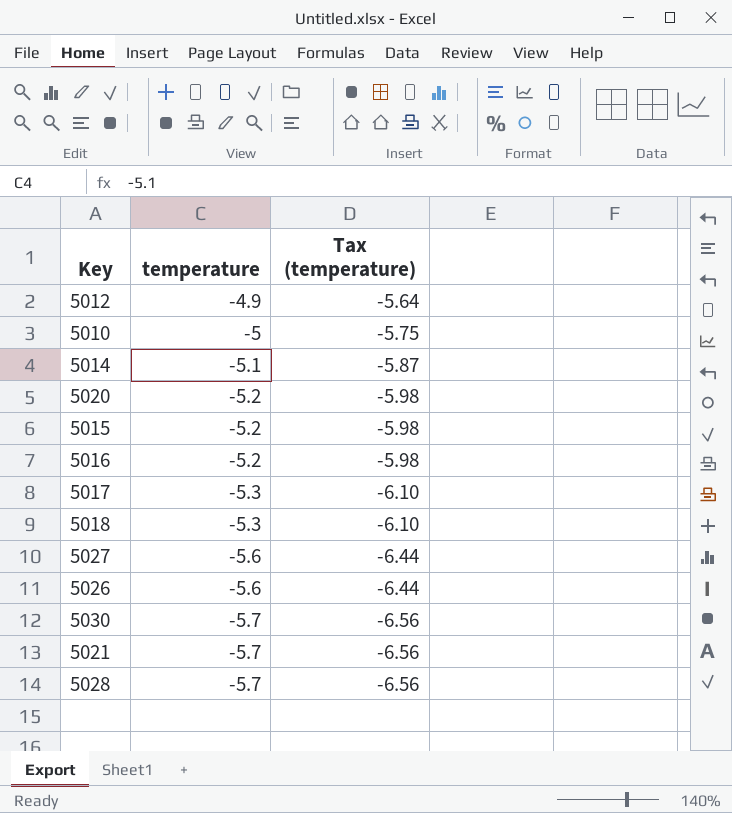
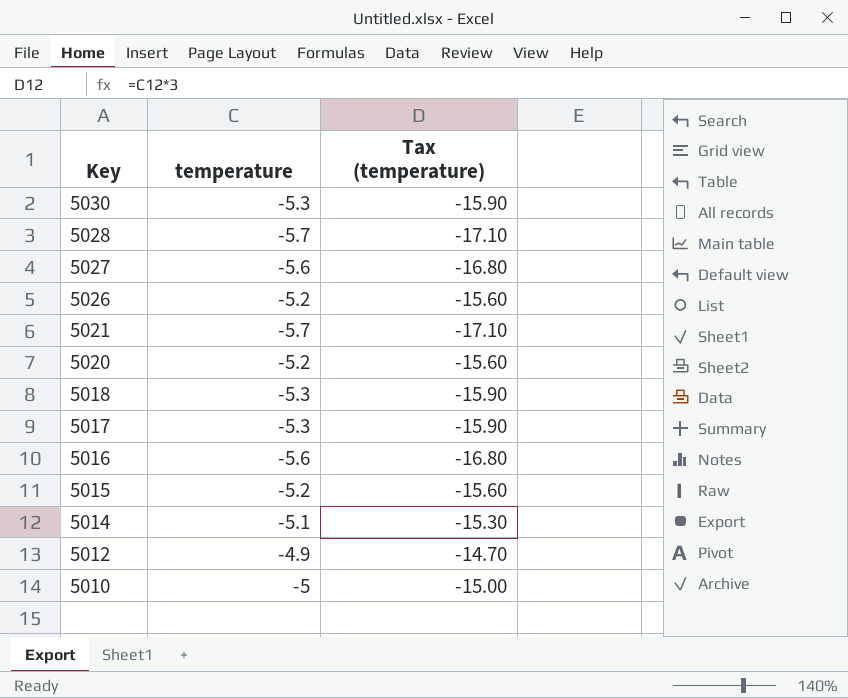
row order: temperature descending -> Key descending
column Tax (temperature) | formula: [temperature] * 1.15 -> [temperature] * 3
5030 | temperature: -5.7 -> -5.3
5026 | temperature: -5.6 -> -5.2
5016 | temperature: -5.2 -> -5.6

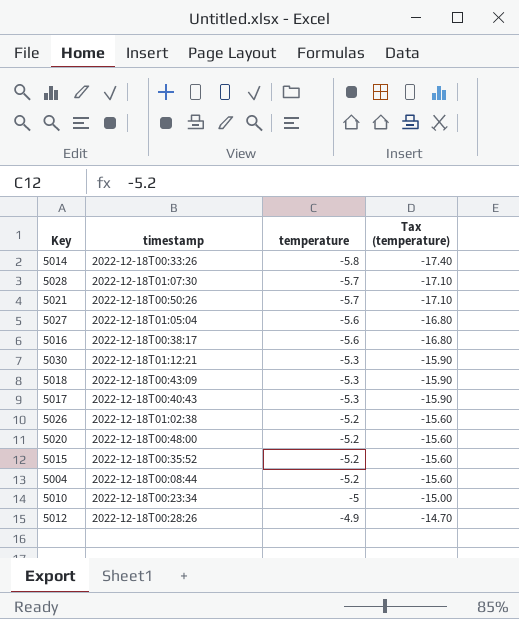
row order: Key descending -> temperature ascending
column timestamp | position: none -> 2
5014 | temperature: -5.1 -> -5.8
5014 | Tax (temperature): -15.30 -> -17.40
row 5004: none -> 2022-12-18T00:08:44 | -5.2 | -15.60

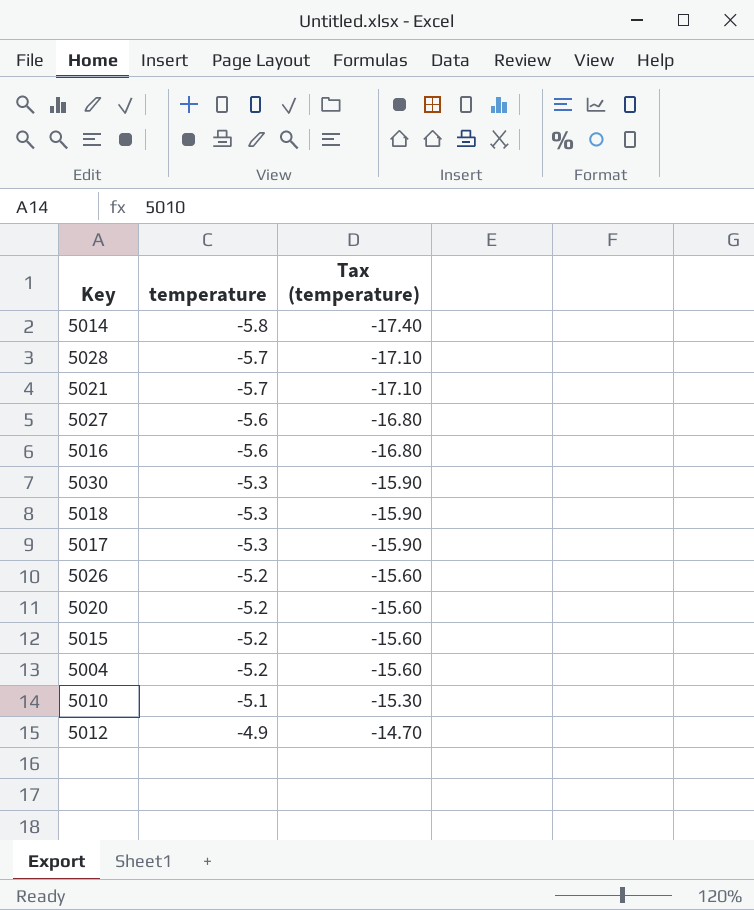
column timestamp | position: 2 -> none
5010 | temperature: -5 -> -5.1
5010 | Tax (temperature): -15.00 -> -15.30

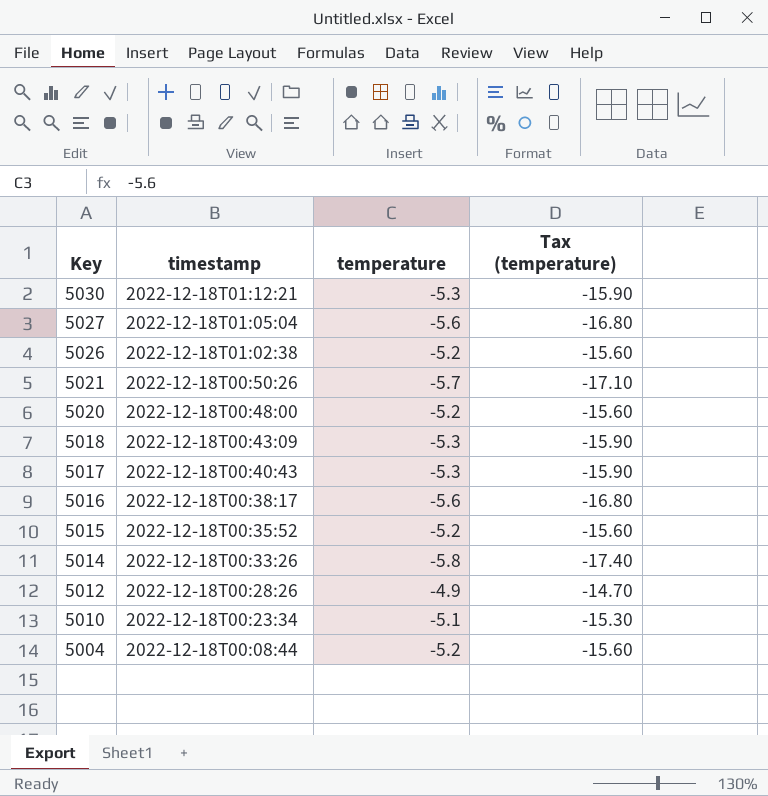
row order: temperature ascending -> Key descending
column timestamp | position: none -> 2
row 5028: -5.7 | -17.10 -> none

